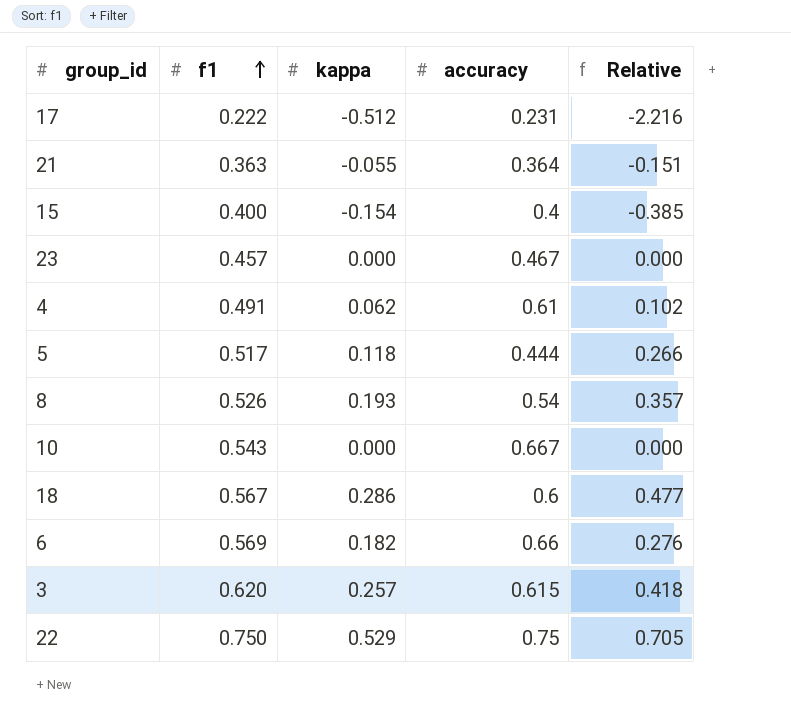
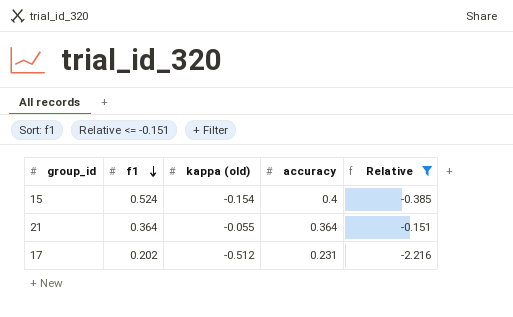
filter: none -> Relative <= -0.151
row order: f1 ascending -> f1 descending
column name: kappa -> kappa (old)
15 | f1: 0.400 -> 0.524
21 | f1: 0.363 -> 0.364
17 | f1: 0.222 -> 0.202

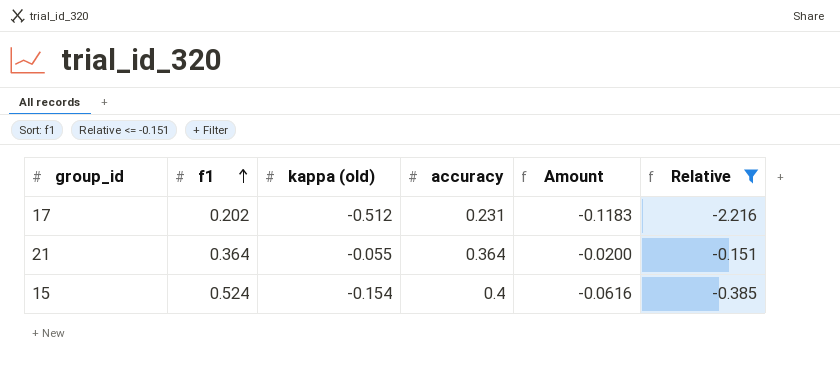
row order: f1 descending -> f1 ascending
column Amount | formula: none -> [kappa (old)] * [accuracy]

